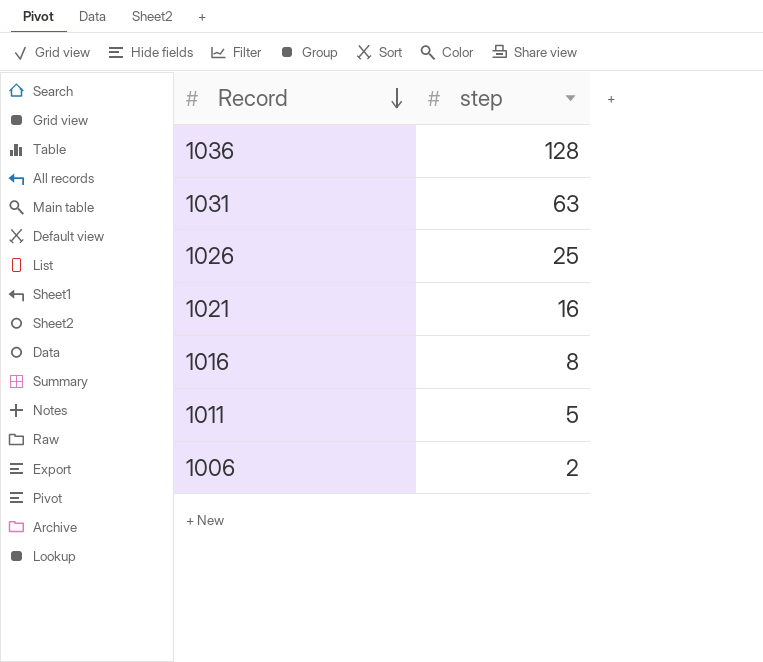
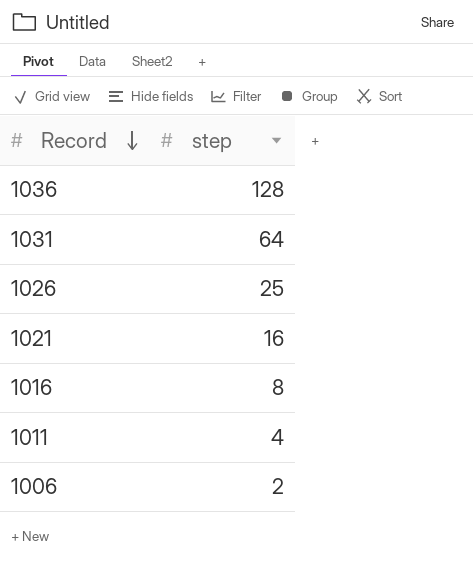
1031 | step: 63 -> 64
1011 | step: 5 -> 4

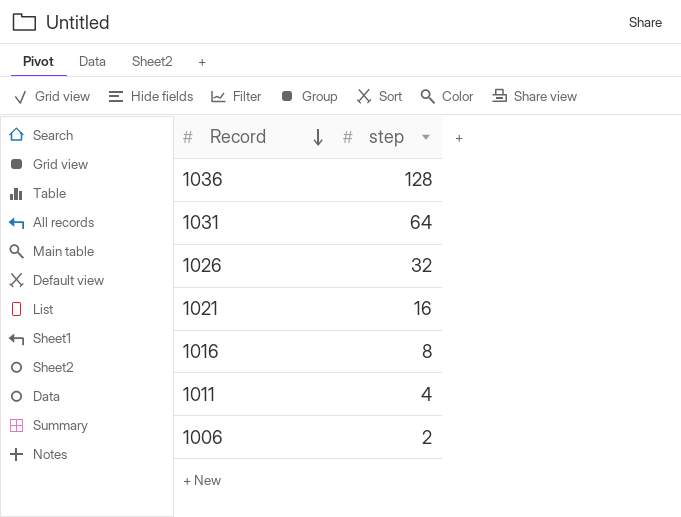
1026 | step: 25 -> 32

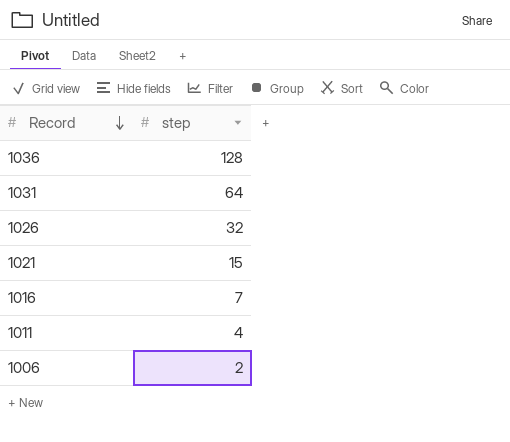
1021 | step: 16 -> 15
1016 | step: 8 -> 7

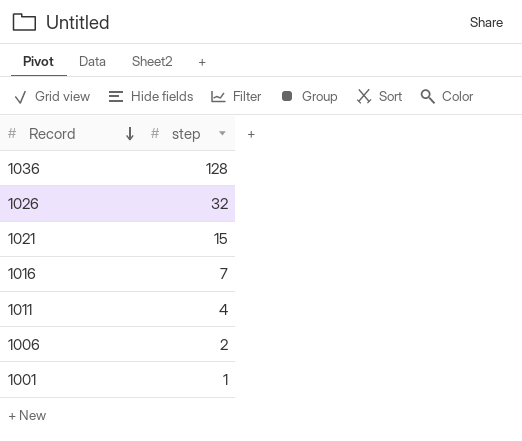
row 1031: 64 -> none
row 1001: none -> 1

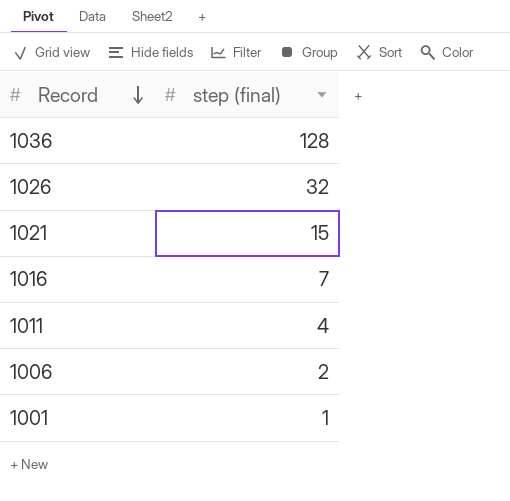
column name: step -> step (final)

